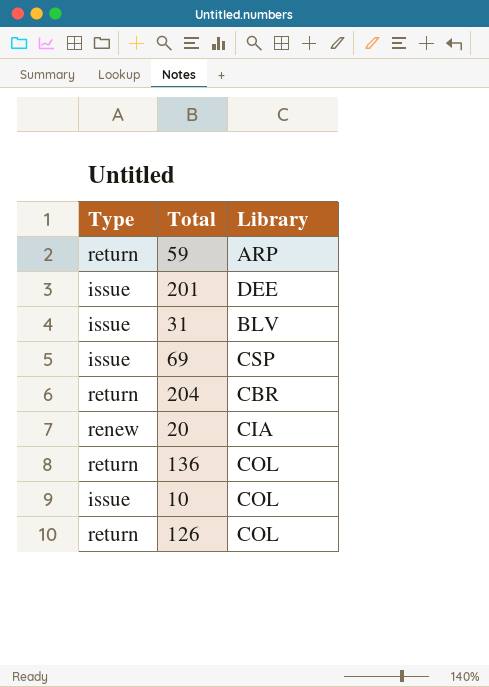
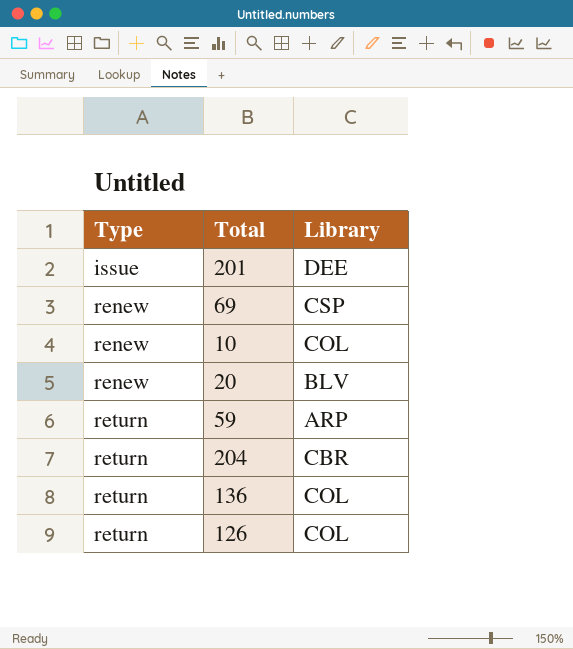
row order: none -> Type ascending
row 31: issue | BLV -> none
69 | Type: issue -> renew
10 | Type: issue -> renew
20 | Library: CIA -> BLV

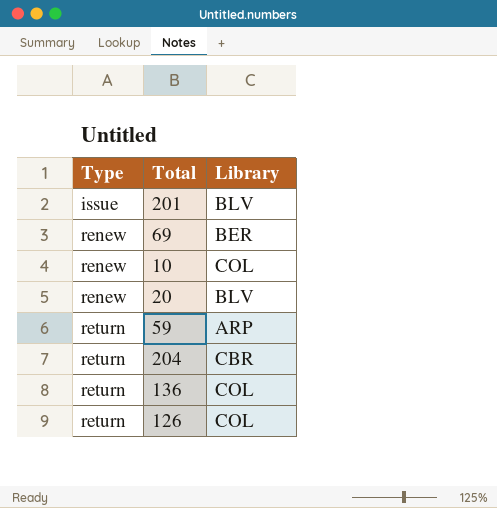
201 | Library: DEE -> BLV
69 | Library: CSP -> BER

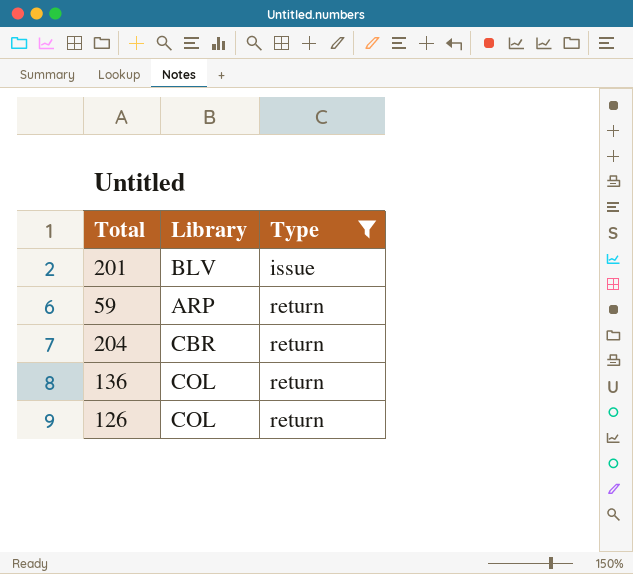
filter: none -> Type != renew
column Type | position: 1 -> 3

